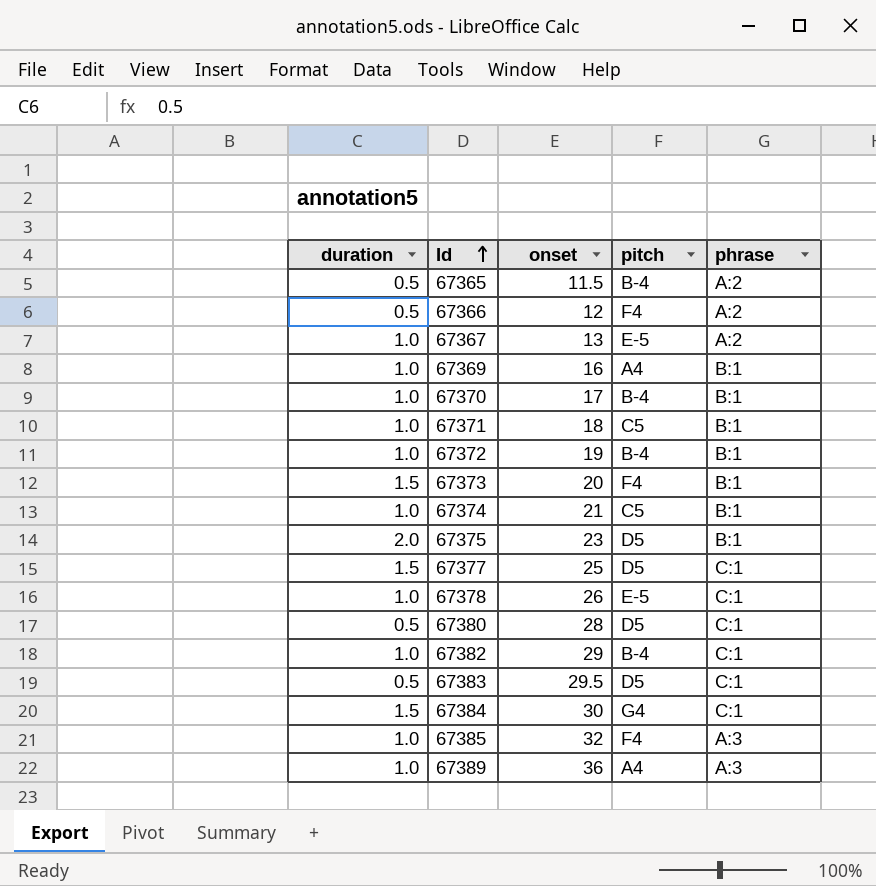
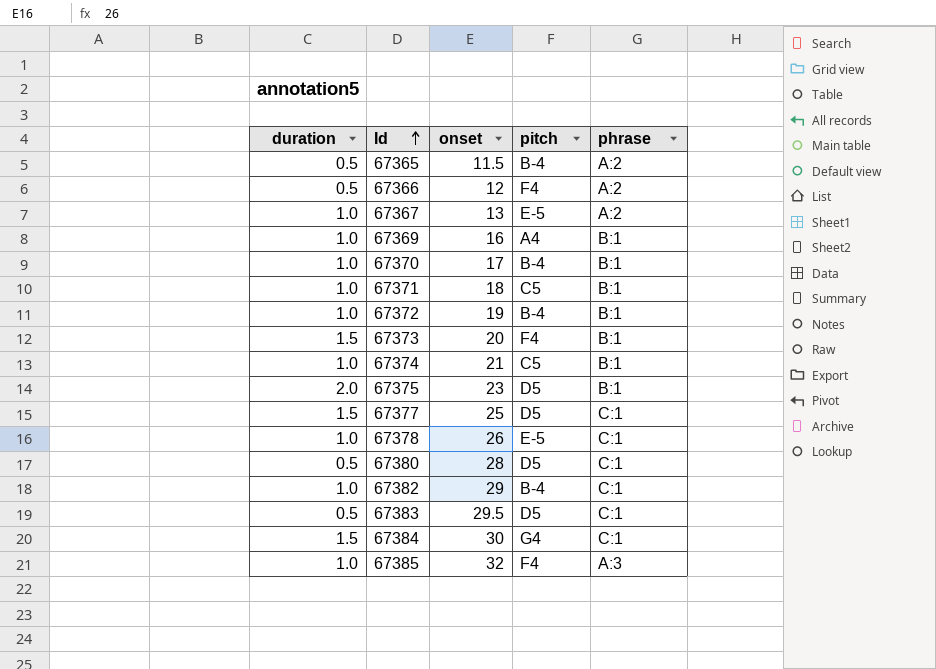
row 67389: 1.0 | 36 | A4 | A:3 -> none

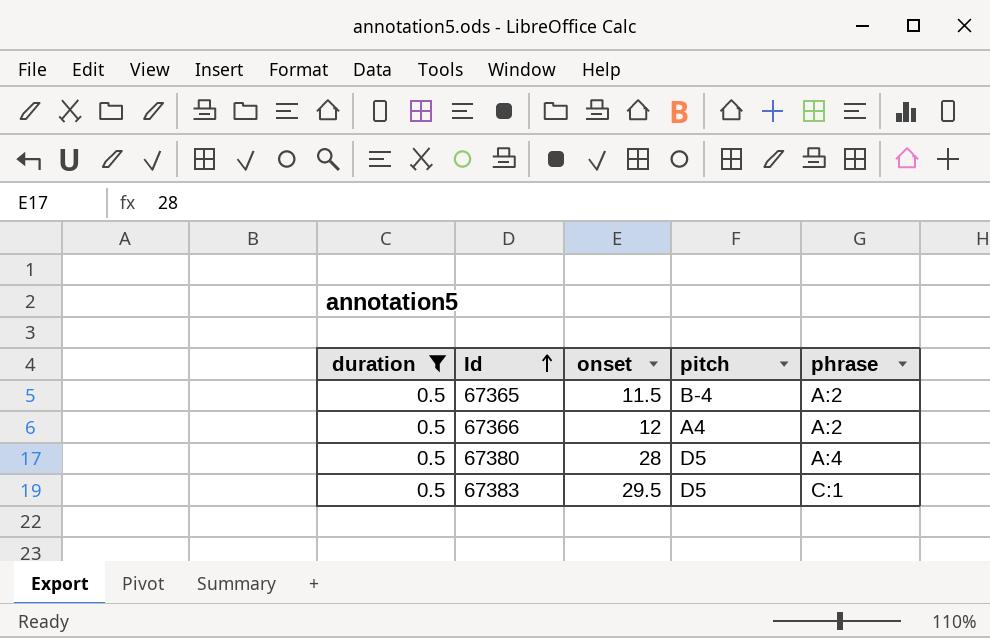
filter: none -> duration = 0.5
67366 | pitch: F4 -> A4
67380 | phrase: C:1 -> A:4

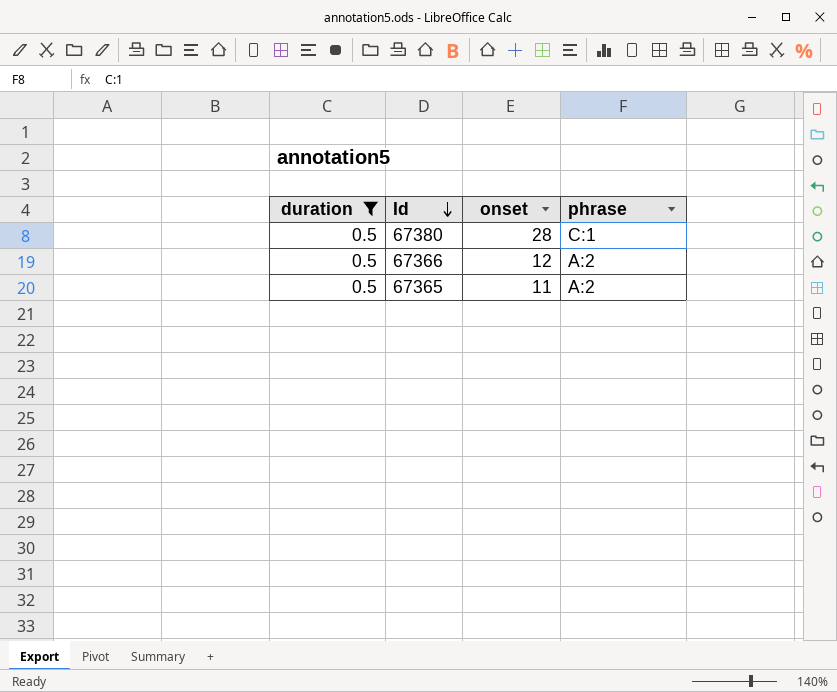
row order: Id ascending -> Id descending
column pitch | position: 4 -> none
row 67383: 0.5 | 29.5 | D5 | C:1 -> none
67380 | phrase: A:4 -> C:1
67365 | onset: 11.5 -> 11

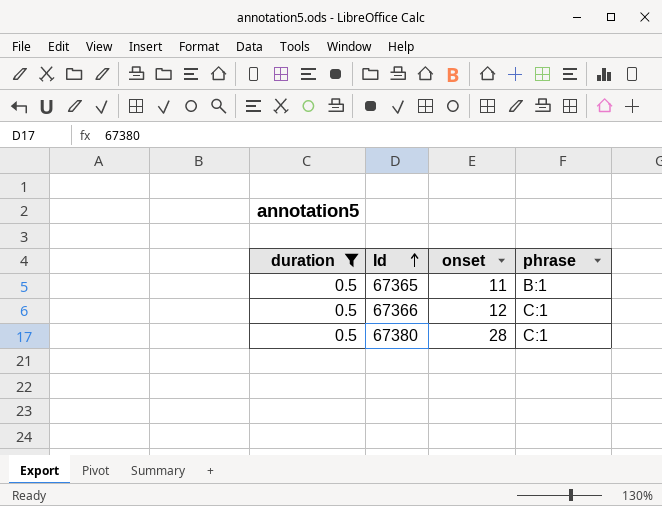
row order: Id descending -> Id ascending
67365 | phrase: A:2 -> B:1
67366 | phrase: A:2 -> C:1

